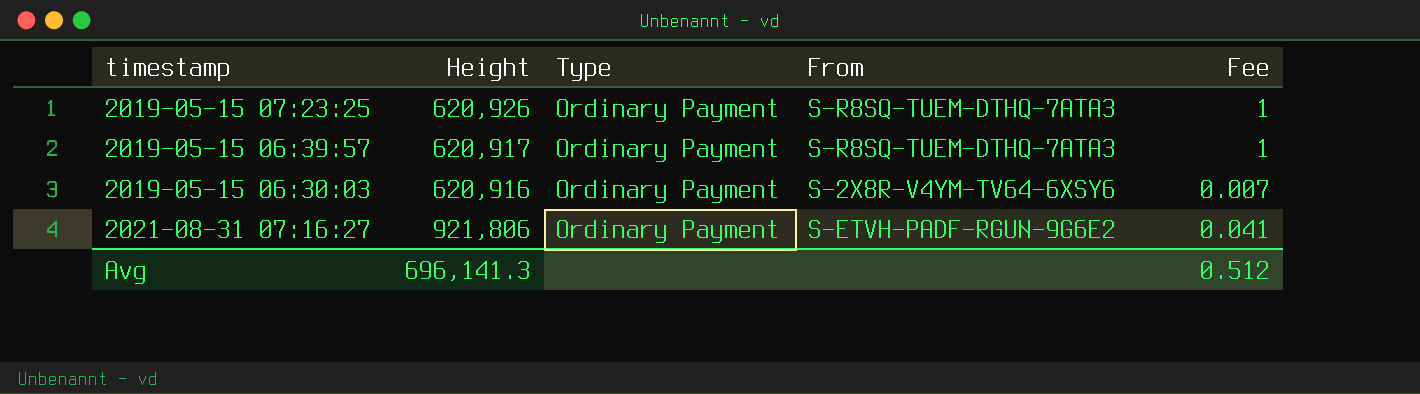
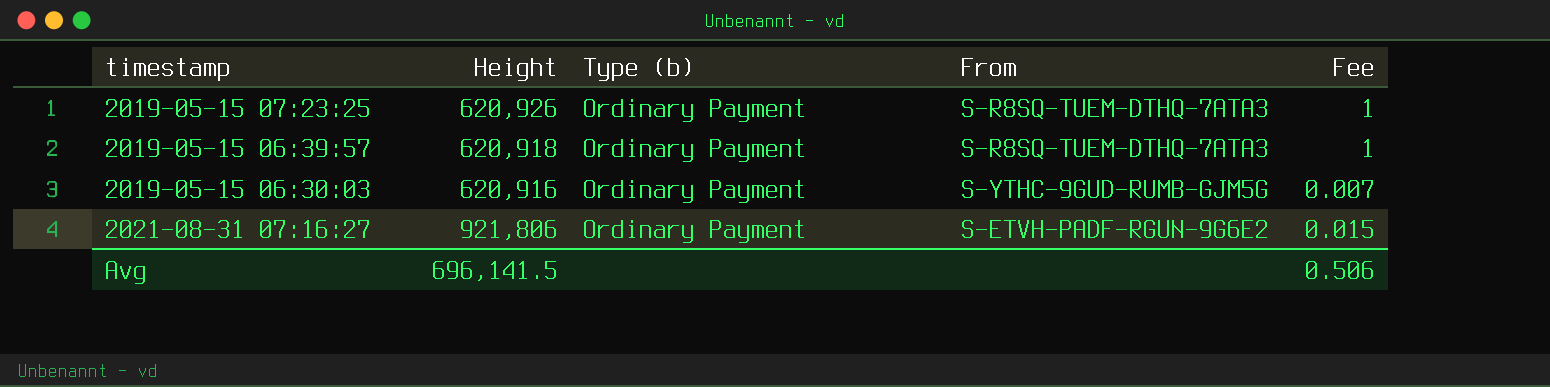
column name: Type -> Type (b)
2019-05-15 06:39:57 | Height: 620,917 -> 620,918
2019-05-15 06:30:03 | From: S-2X8R-V4YM-TV64-6XSY6 -> S-YTHC-9GUD-RUMB-GJM5G
2021-08-31 07:16:27 | Fee: 0.041 -> 0.015
Avg | Height: 696,141.3 -> 696,141.5
Avg | Fee: 0.512 -> 0.506

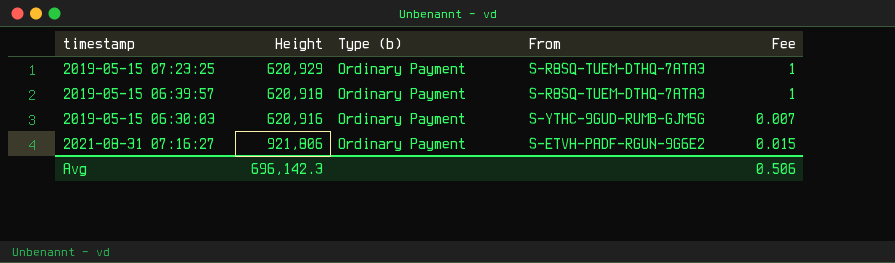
2019-05-15 07:23:25 | Height: 620,926 -> 620,929
Avg | Height: 696,141.5 -> 696,142.3

